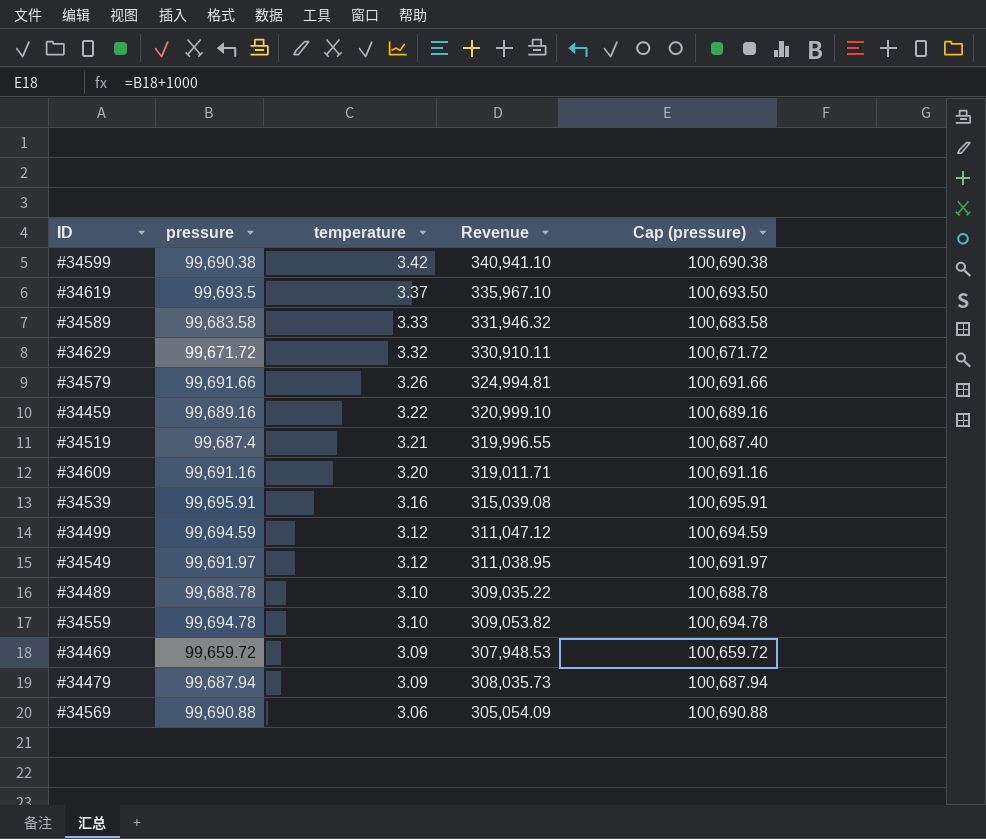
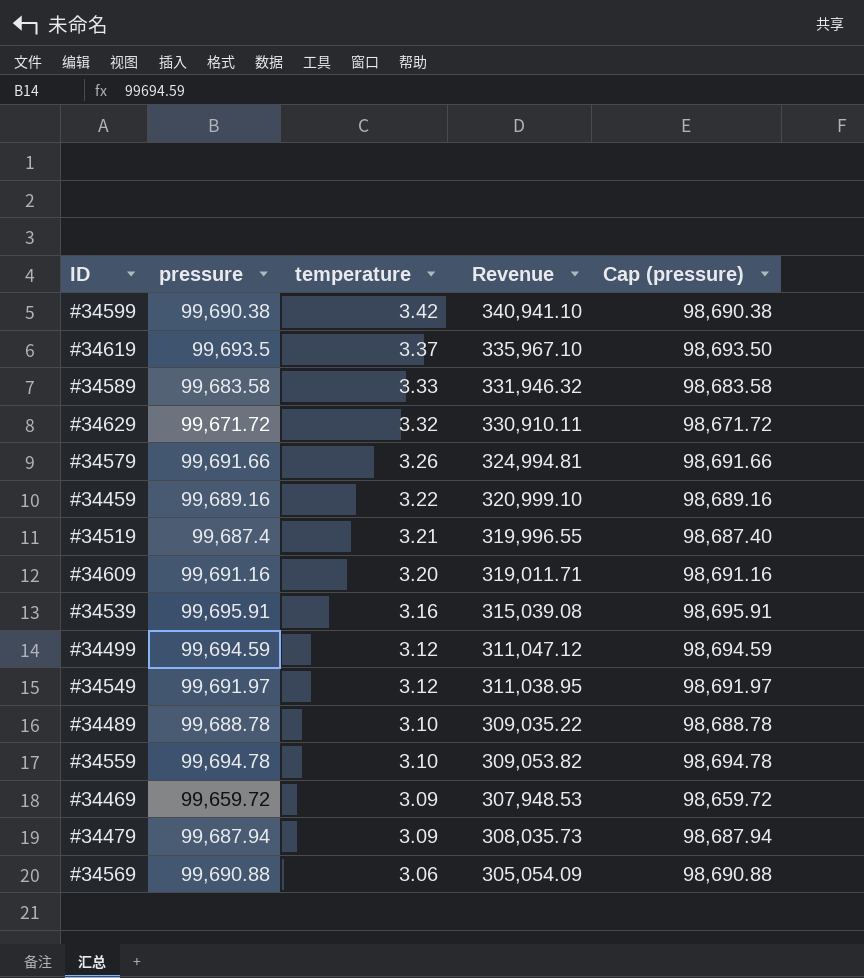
column Cap (pressure) | formula: [pressure] + 1000 -> [pressure] - 1000

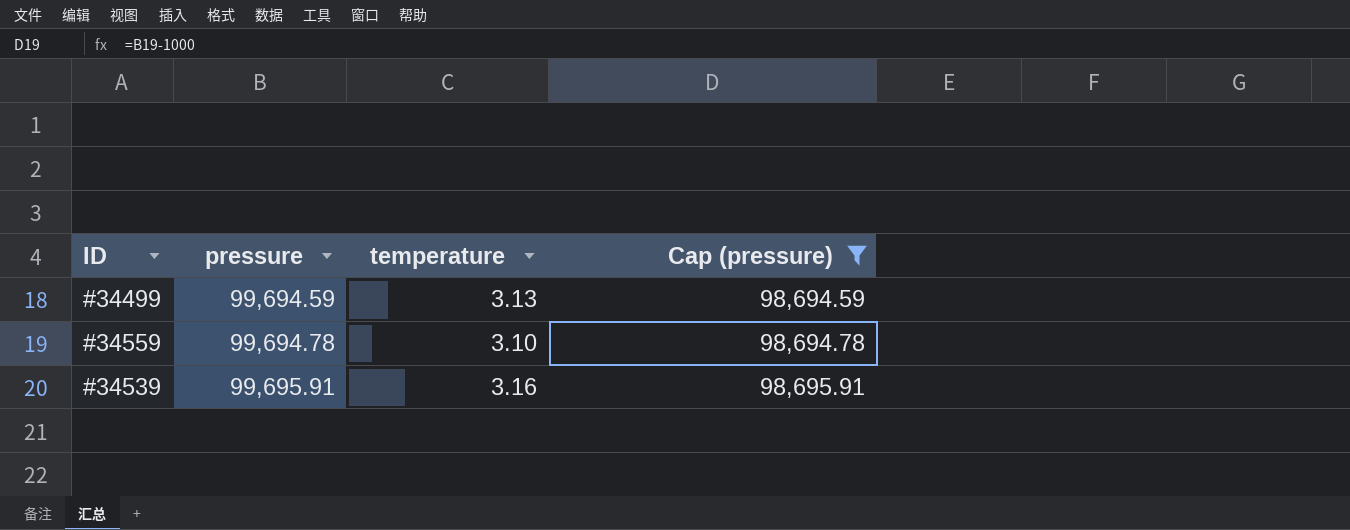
filter: none -> Cap (pressure) >= 98,694.59
row order: temperature descending -> pressure ascending
column Revenue | formula: [pressure] * [temperature] -> none
#34499 | temperature: 3.12 -> 3.13

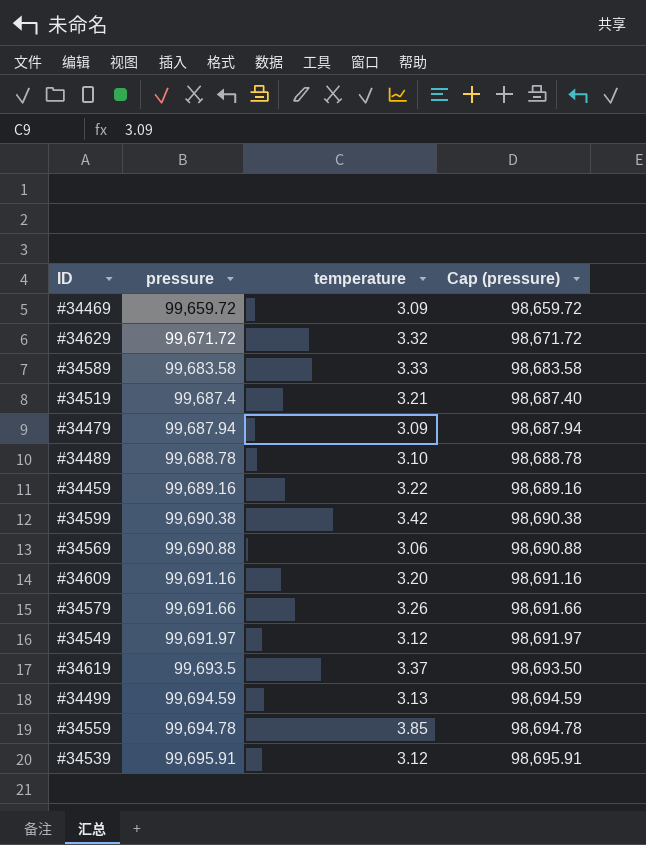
filter: Cap (pressure) >= 98,694.59 -> none
#34559 | temperature: 3.10 -> 3.85
#34539 | temperature: 3.16 -> 3.12

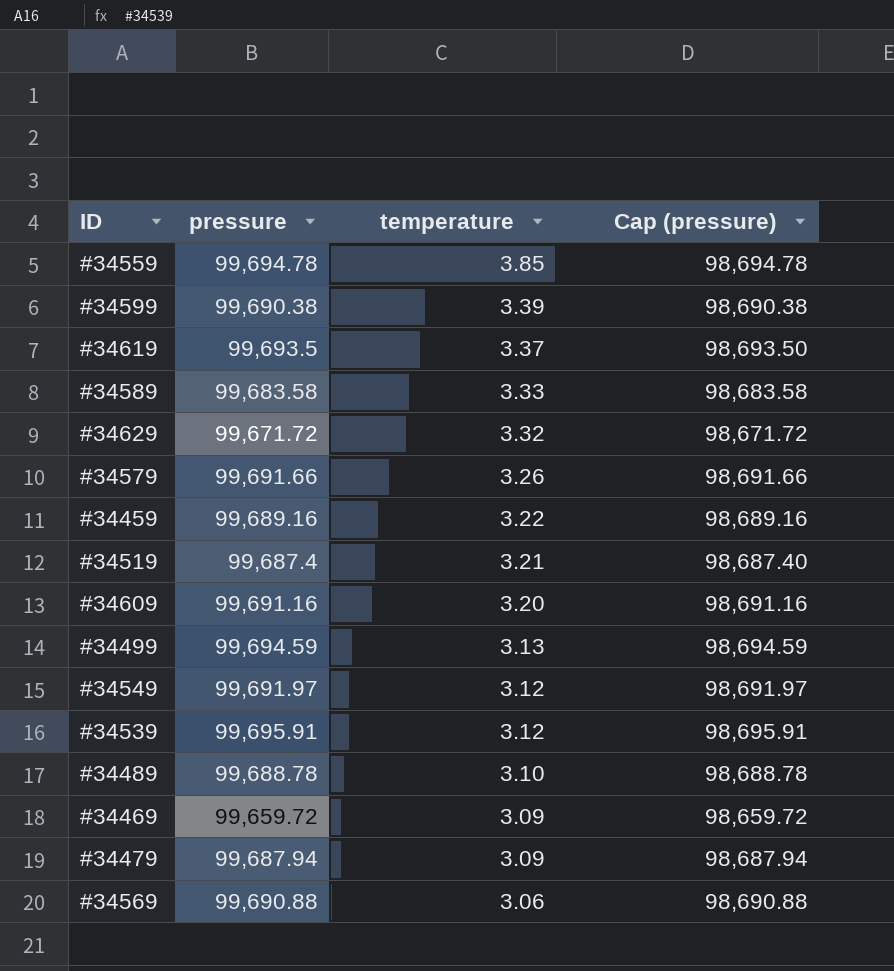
row order: pressure ascending -> temperature descending
#34599 | temperature: 3.42 -> 3.39

